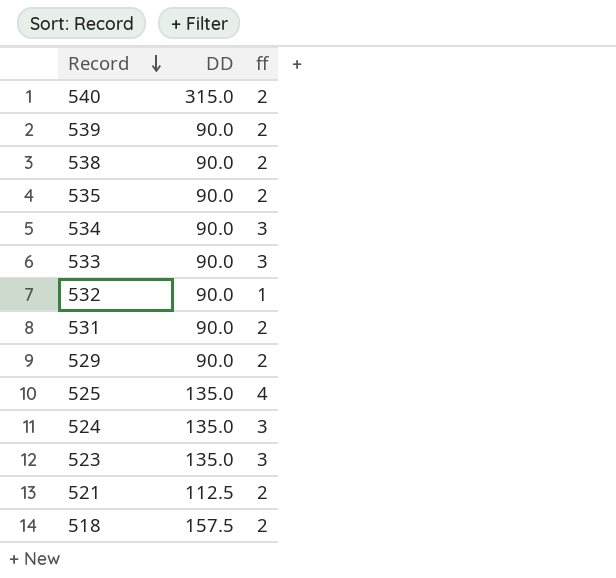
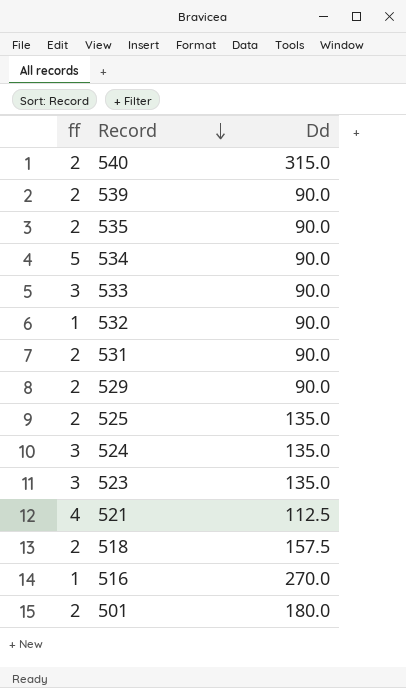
column ff | position: 3 -> 1
column name: DD -> Dd
row 538: 90.0 | 2 -> none
534 | ff: 3 -> 5
525 | ff: 4 -> 2
521 | ff: 2 -> 4
row 516: none -> 1 | 270.0
row 501: none -> 2 | 180.0

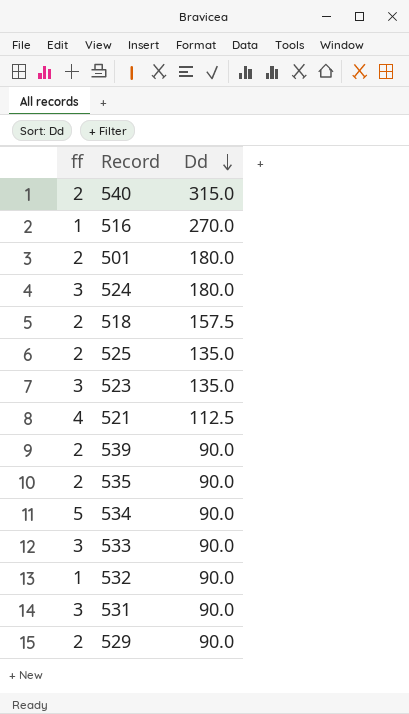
row order: Record descending -> Dd descending
524 | Dd: 135.0 -> 180.0
531 | ff: 2 -> 3

